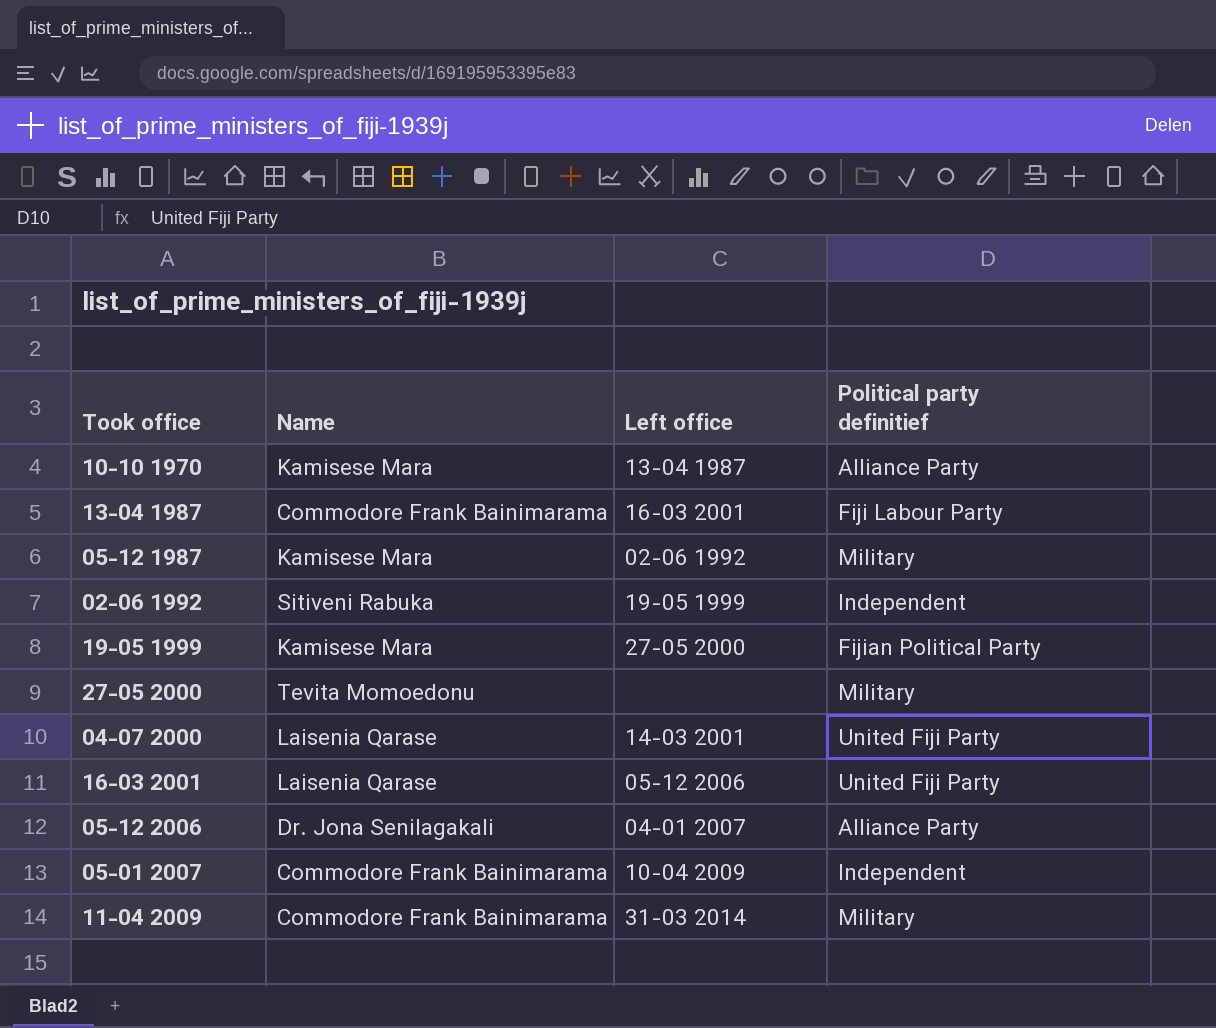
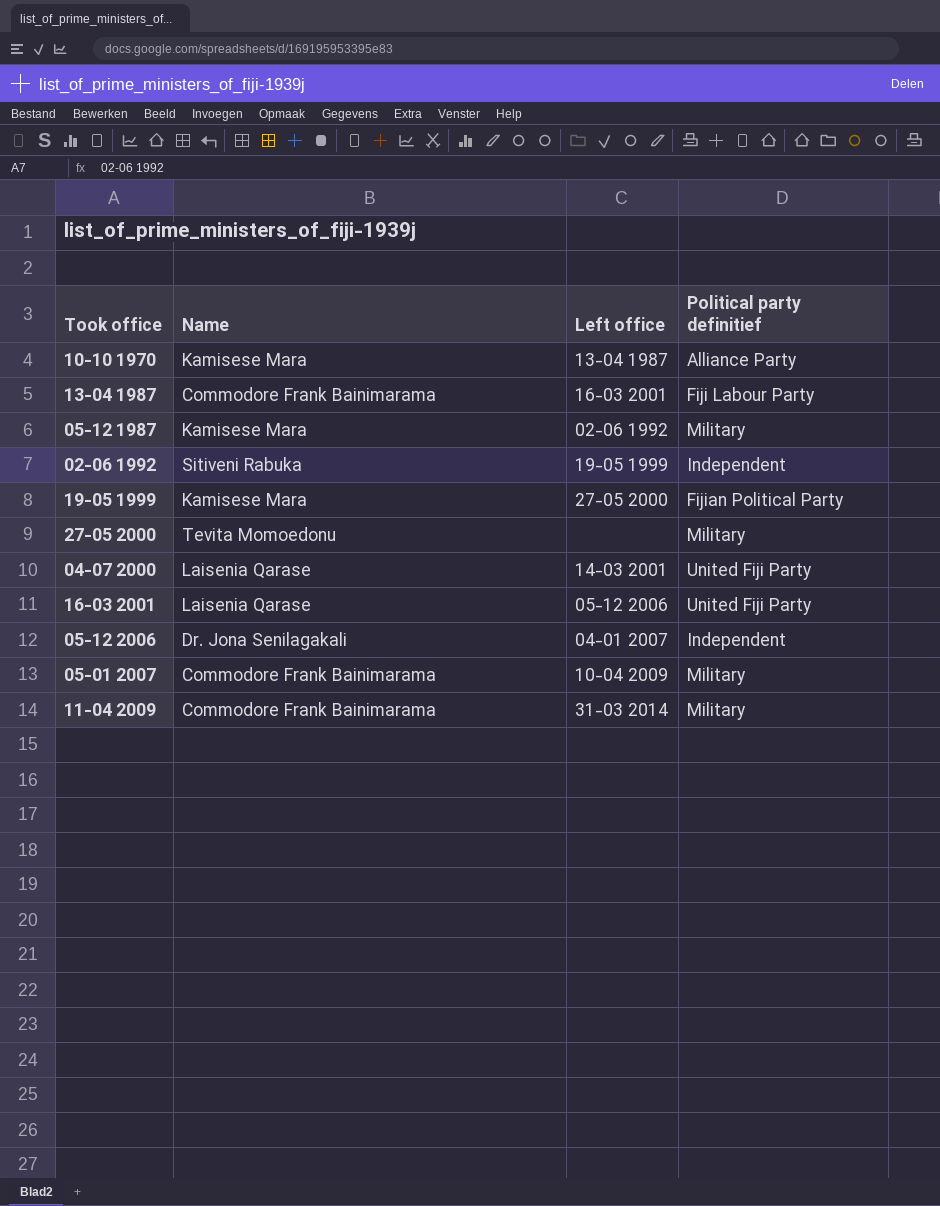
05-12 2006 | Political party definitief: Alliance Party -> Independent
05-01 2007 | Political party definitief: Independent -> Military

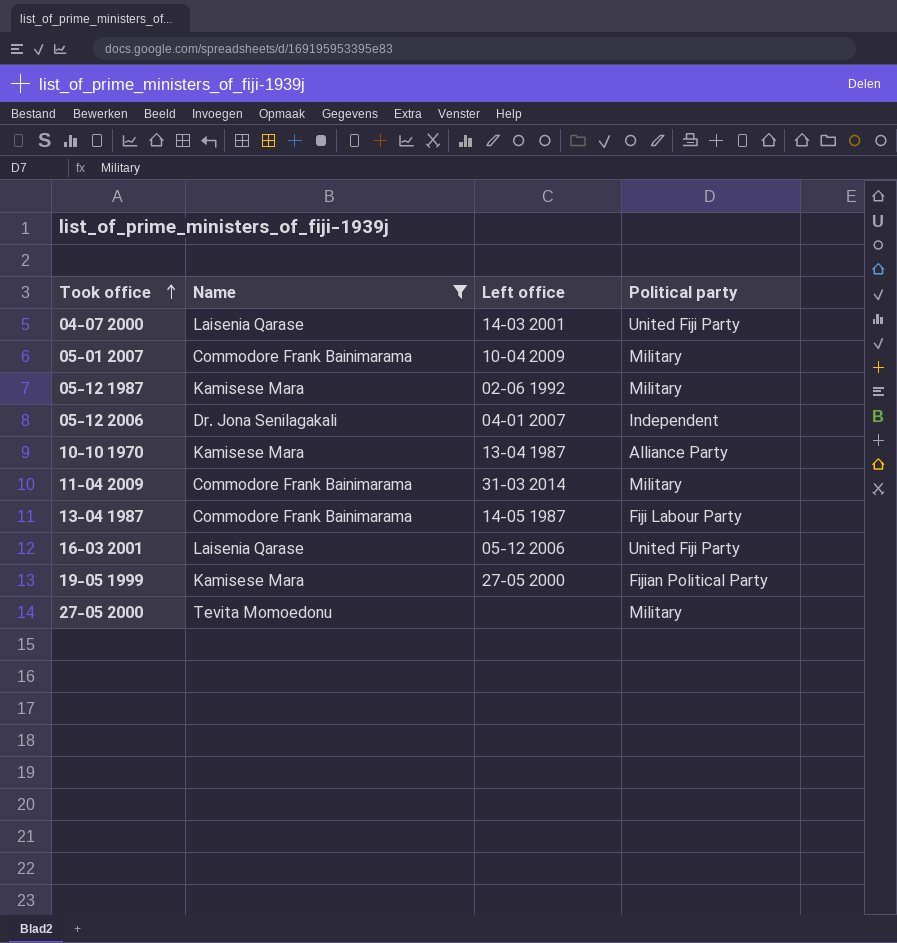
filter: none -> Name != Sitiveni Rabuka
row order: none -> Took office ascending
column name: Political party definitief -> Political party
13-04 1987 | Left office: 16-03 2001 -> 14-05 1987

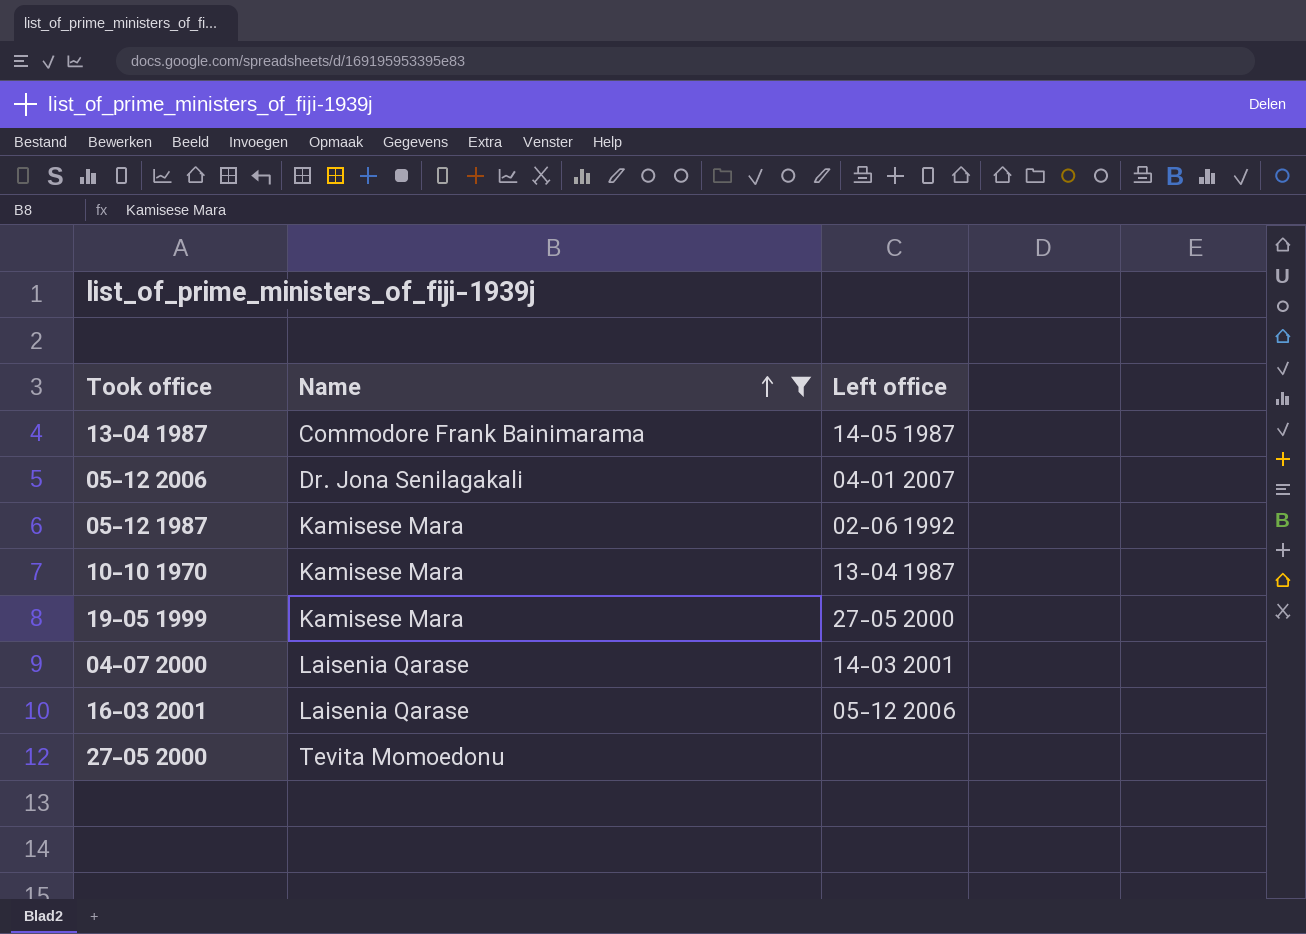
row order: Took office ascending -> Name ascending
column Political party | position: 4 -> none
row 05-01 2007: Commodore Frank Bainimarama | 10-04 2009 | Military -> none
row 11-04 2009: Commodore Frank Bainimarama | 31-03 2014 | Military -> none

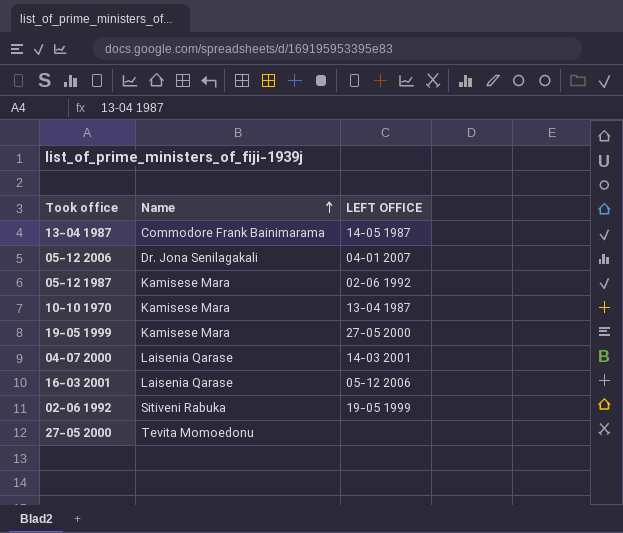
filter: Name != Sitiveni Rabuka -> none
column name: Left office -> LEFT OFFICE

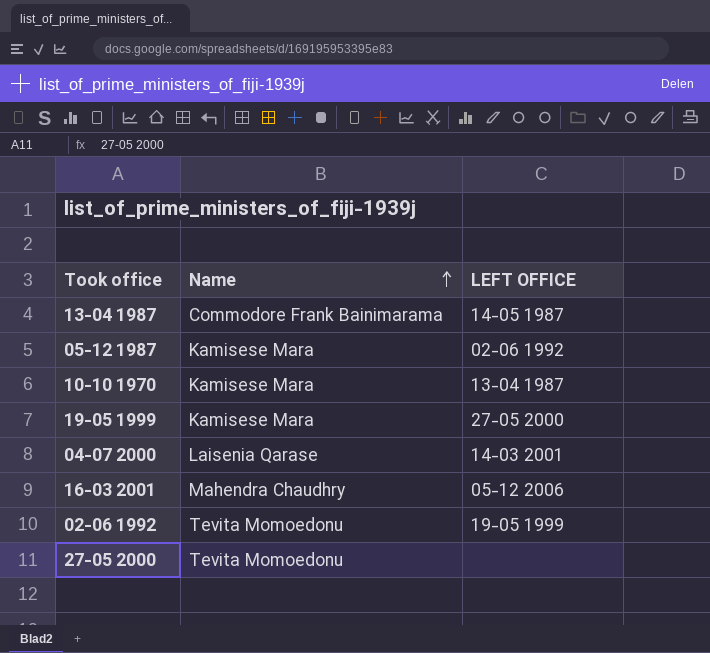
row 05-12 2006: Dr. Jona Senilagakali | 04-01 2007 -> none
16-03 2001 | Name: Laisenia Qarase -> Mahendra Chaudhry
02-06 1992 | Name: Sitiveni Rabuka -> Tevita Momoedonu

